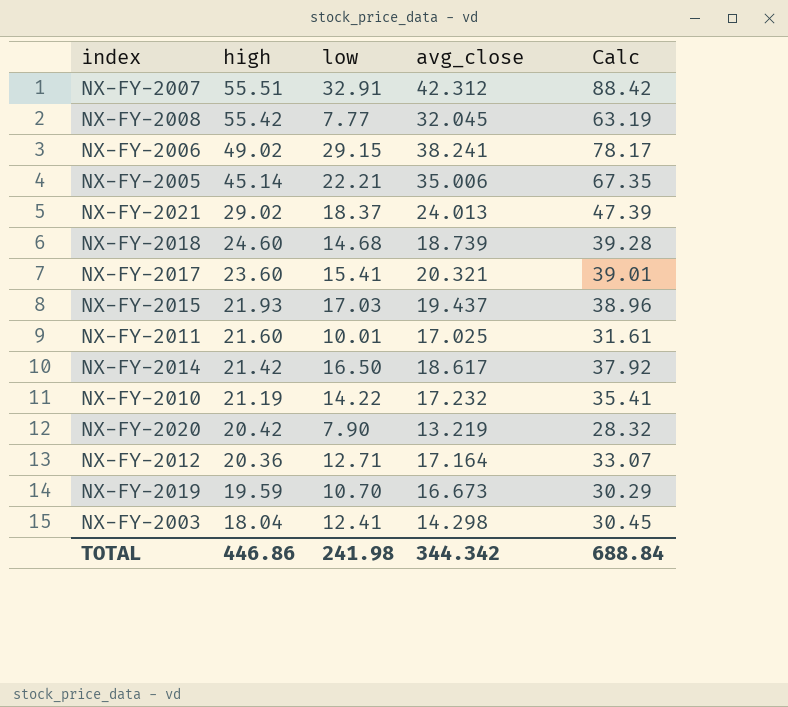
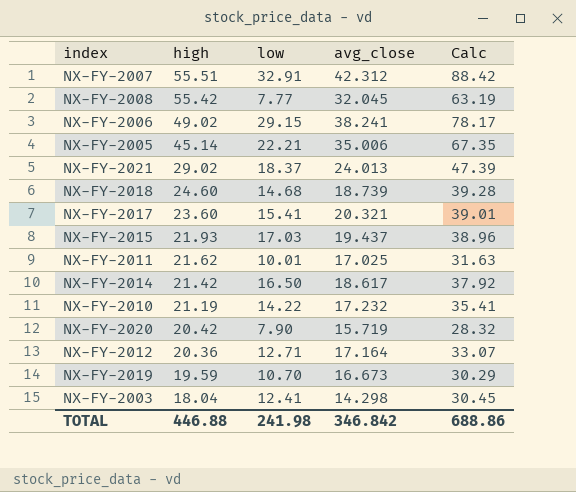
NX-FY-2011 | high: 21.60 -> 21.62
NX-FY-2011 | Calc: 31.61 -> 31.63
NX-FY-2020 | avg_close: 13.219 -> 15.719
TOTAL | high: 446.86 -> 446.88
TOTAL | avg_close: 344.342 -> 346.842
TOTAL | Calc: 688.84 -> 688.86

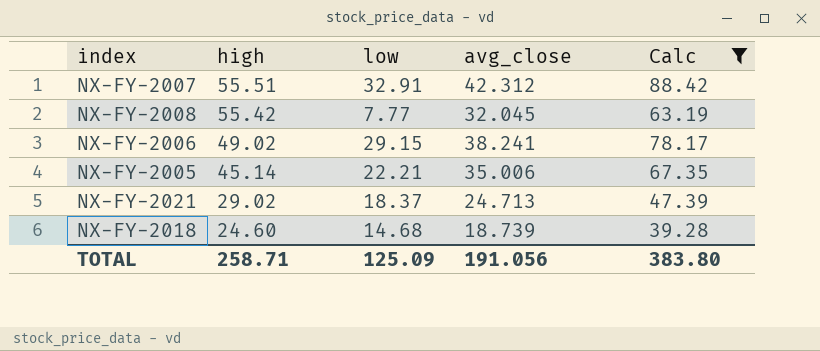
filter: none -> Calc >= 39.28
NX-FY-2021 | avg_close: 24.013 -> 24.713
TOTAL | high: 446.88 -> 258.71
TOTAL | low: 241.98 -> 125.09
TOTAL | avg_close: 346.842 -> 191.056
TOTAL | Calc: 688.86 -> 383.80

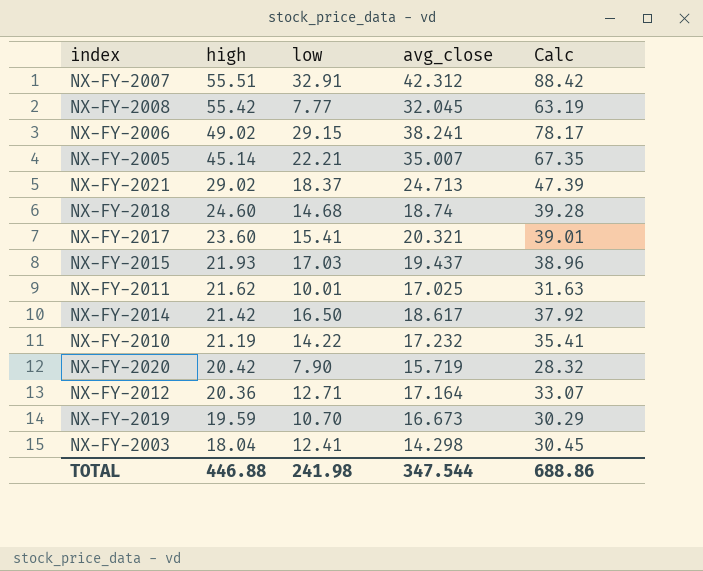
filter: Calc >= 39.28 -> none
NX-FY-2005 | avg_close: 35.006 -> 35.007
NX-FY-2018 | avg_close: 18.739 -> 18.74
TOTAL | high: 258.71 -> 446.88
TOTAL | low: 125.09 -> 241.98
TOTAL | avg_close: 191.056 -> 347.544
TOTAL | Calc: 383.80 -> 688.86

